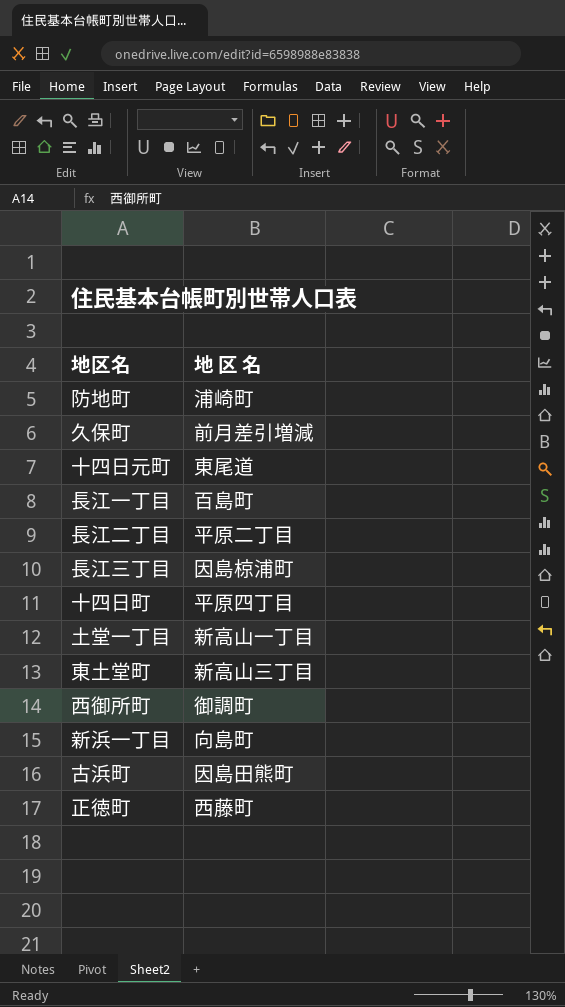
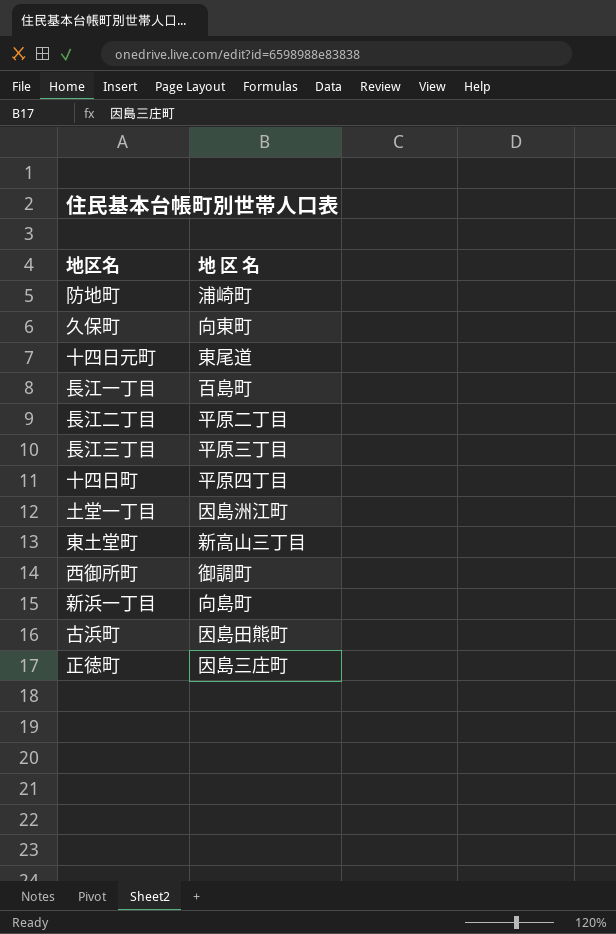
久保町 | 地 区 名: 前月差引増減 -> 向東町
長江三丁目 | 地 区 名: 因島椋浦町 -> 平原三丁目
土堂一丁目 | 地 区 名: 新高山一丁目 -> 因島洲江町
正徳町 | 地 区 名: 西藤町 -> 因島三庄町

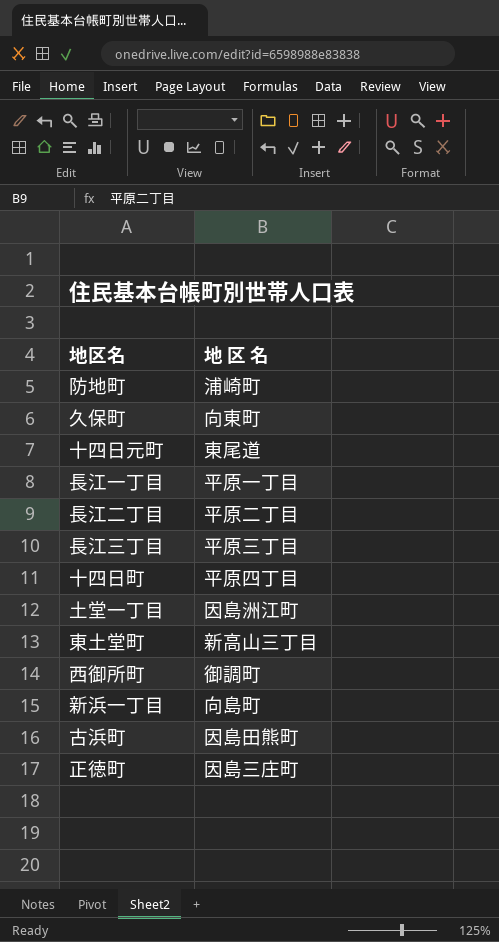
長江一丁目 | 地 区 名: 百島町 -> 平原一丁目

